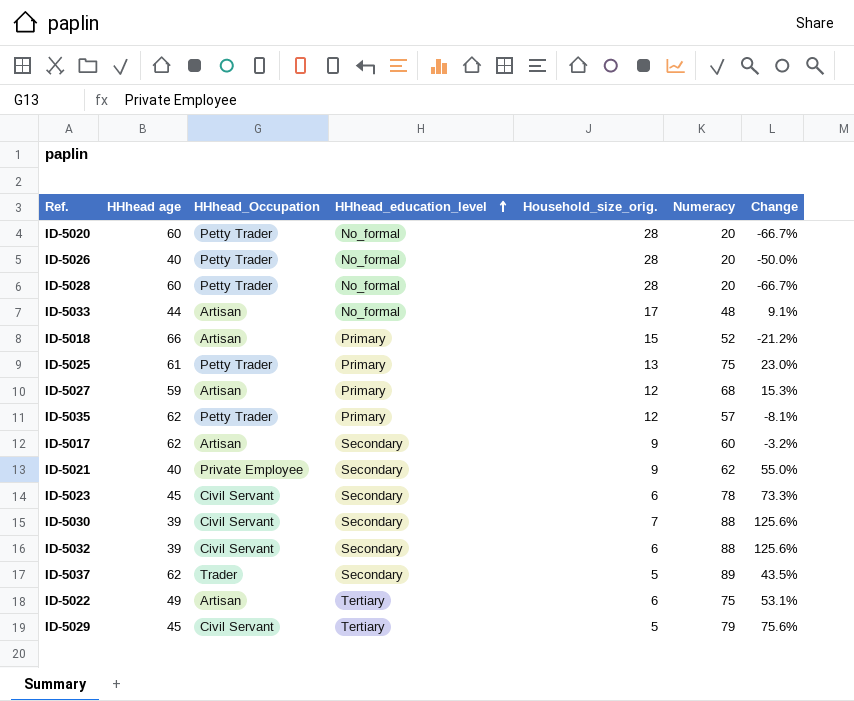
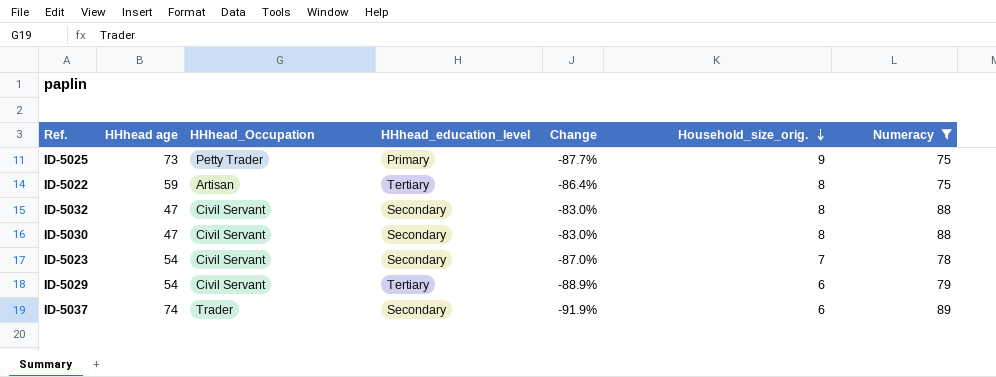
filter: none -> Numeracy >= 75
row order: HHhead_education_level ascending -> Household_size_orig. descending
column Change | formula: ([Numeracy] - [HHhead age]) / [HHhead age] -> ([Household_size_orig.] - [HHhead age]) / [HHhead age]
column Change | position: 7 -> 5
ID-5025 | HHhead age: 61 -> 73
ID-5025 | Household_size_orig.: 13 -> 9
ID-5022 | HHhead age: 49 -> 59
ID-5022 | Household_size_orig.: 6 -> 8
ID-5032 | HHhead age: 39 -> 47
ID-5032 | Household_size_orig.: 6 -> 8
ID-5030 | HHhead age: 39 -> 47
ID-5030 | Household_size_orig.: 7 -> 8
ID-5023 | HHhead age: 45 -> 54
ID-5023 | Household_size_orig.: 6 -> 7
ID-5029 | HHhead age: 45 -> 54
ID-5029 | Household_size_orig.: 5 -> 6
ID-5037 | HHhead age: 62 -> 74
ID-5037 | Household_size_orig.: 5 -> 6

